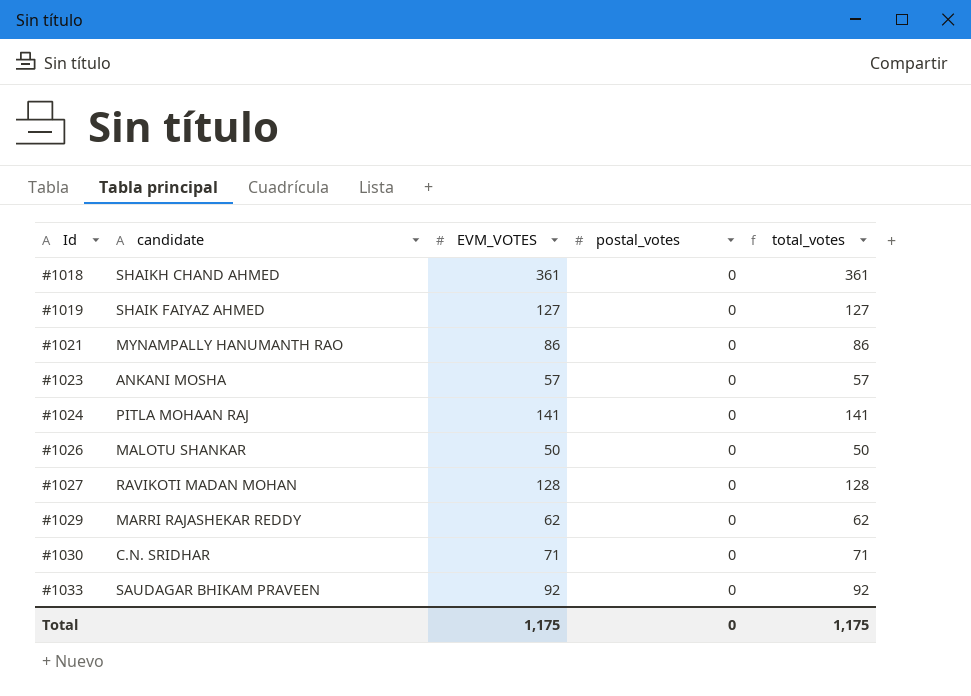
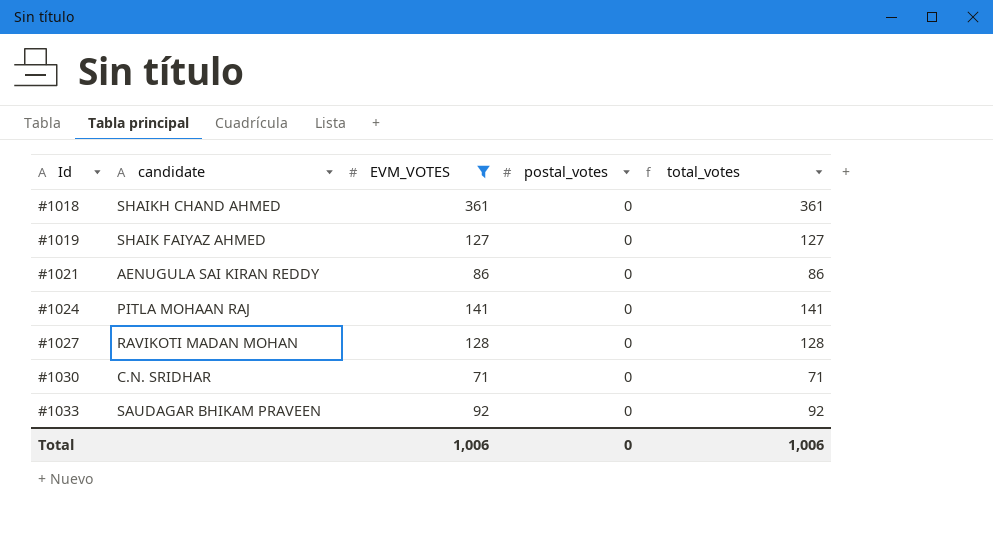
filter: none -> EVM_VOTES >= 71
#1021 | candidate: MYNAMPALLY HANUMANTH RAO -> AENUGULA SAI KIRAN REDDY
Total | EVM_VOTES: 1,175 -> 1,006
Total | total_votes: 1,175 -> 1,006

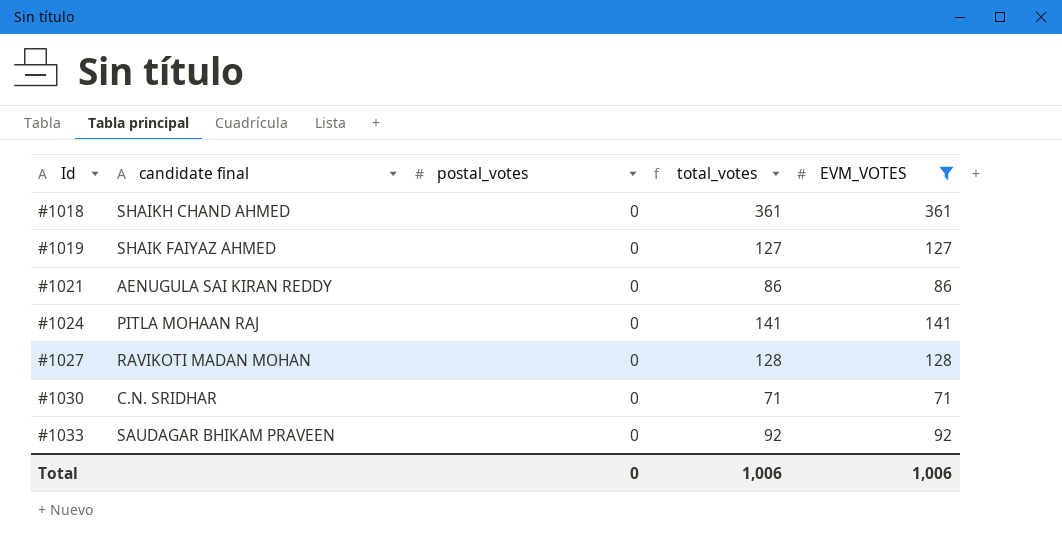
column name: candidate -> candidate final
column EVM_VOTES | position: 3 -> 5

